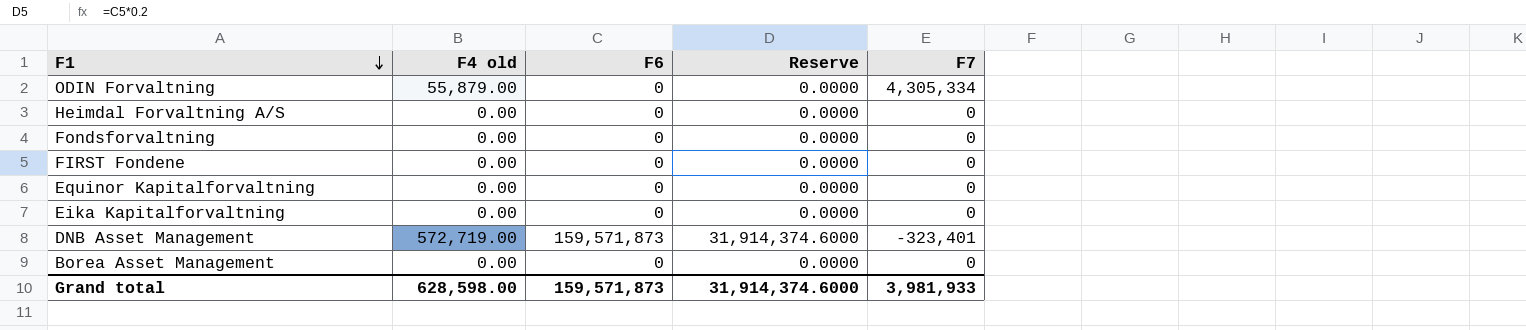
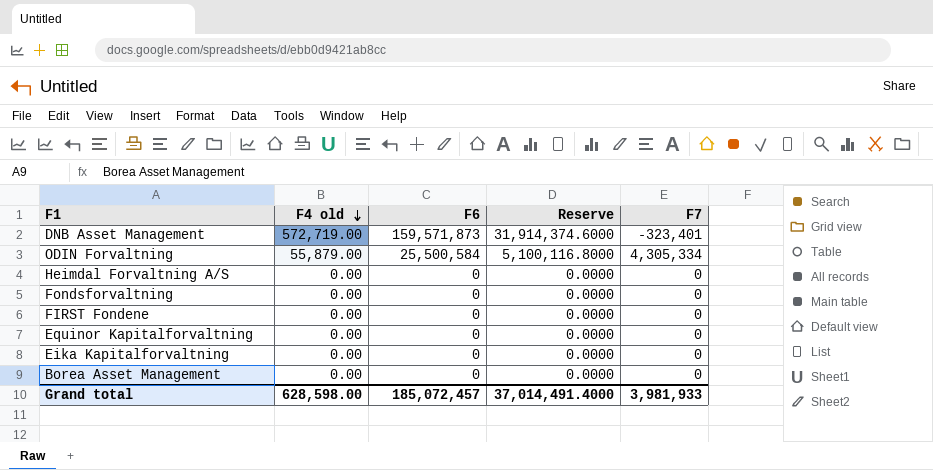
row order: F1 descending -> F4 old descending
ODIN Forvaltning | F6: 0 -> 25,500,584
ODIN Forvaltning | Reserve: 0.0000 -> 5,100,116.8000
Grand total | F6: 159,571,873 -> 185,072,457
Grand total | Reserve: 31,914,374.6000 -> 37,014,491.4000

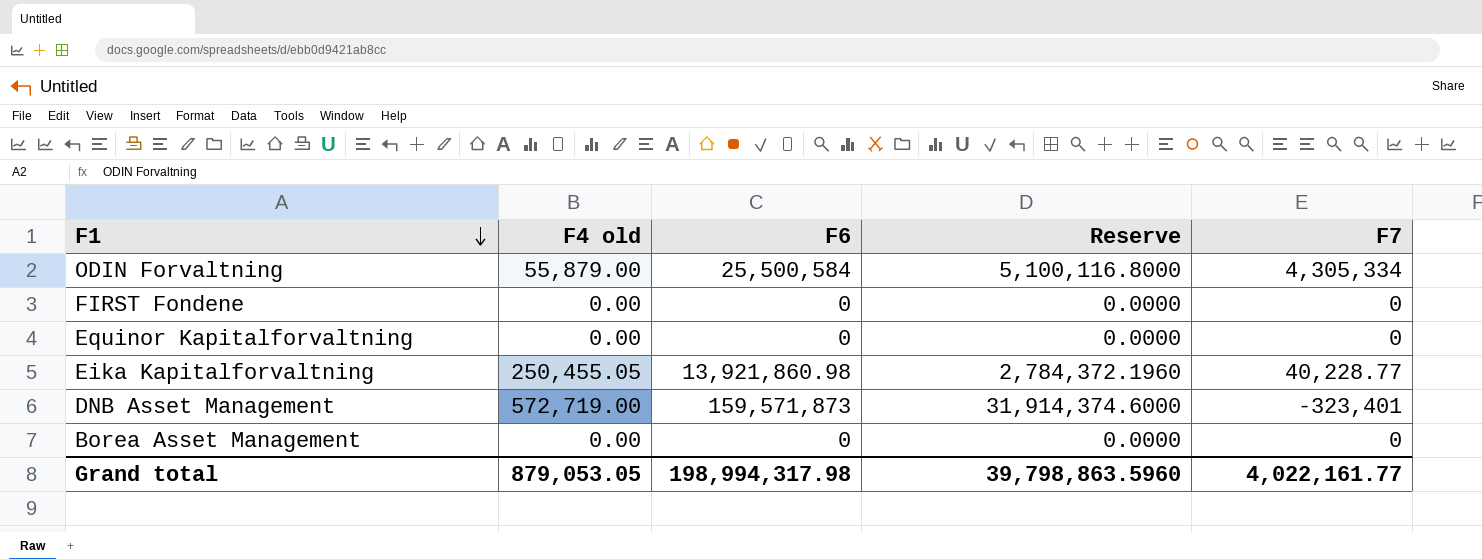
row order: F4 old descending -> F1 descending
row Heimdal Forvaltning A/S: 0.00 | 0 | 0.0000 | 0 -> none
row Fondsforvaltning: 0.00 | 0 | 0.0000 | 0 -> none
Eika Kapitalforvaltning | F4 old: 0.00 -> 250,455.05
Eika Kapitalforvaltning | F6: 0 -> 13,921,860.98
Eika Kapitalforvaltning | Reserve: 0.0000 -> 2,784,372.1960
Eika Kapitalforvaltning | F7: 0 -> 40,228.77
Grand total | F4 old: 628,598.00 -> 879,053.05
Grand total | F6: 185,072,457 -> 198,994,317.98
Grand total | Reserve: 37,014,491.4000 -> 39,798,863.5960
Grand total | F7: 3,981,933 -> 4,022,161.77

